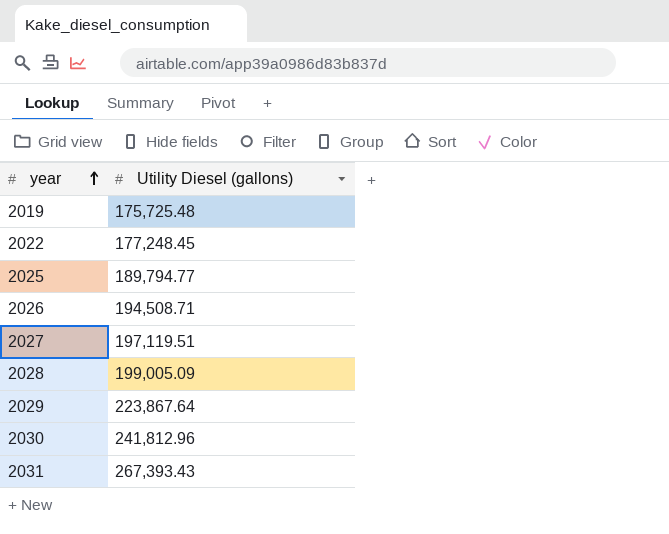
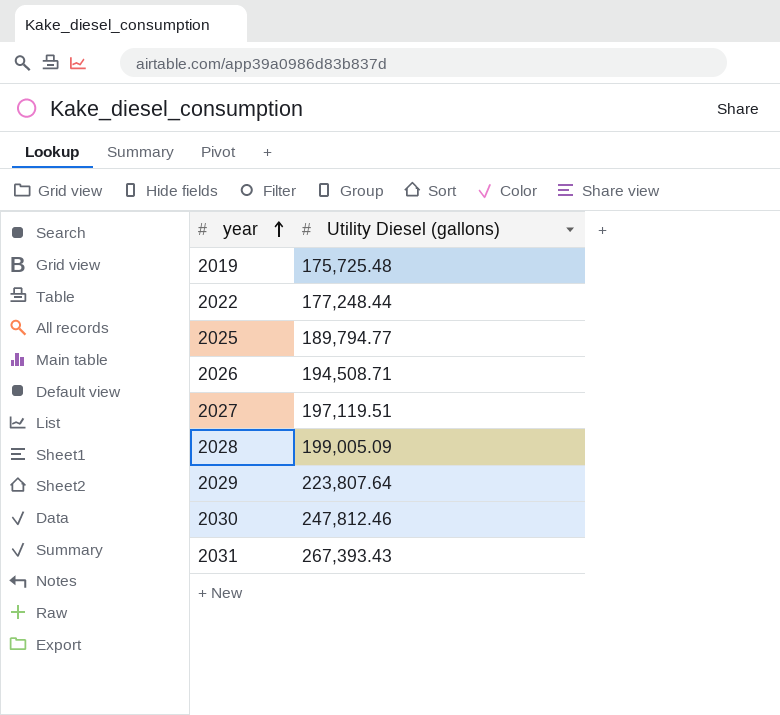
2022 | Utility Diesel (gallons): 177,248.45 -> 177,248.44
2029 | Utility Diesel (gallons): 223,867.64 -> 223,807.64
2030 | Utility Diesel (gallons): 241,812.96 -> 247,812.46

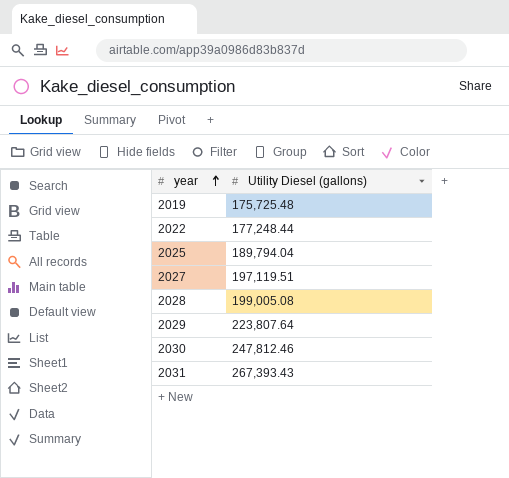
row 2026: 194,508.71 -> none
2025 | Utility Diesel (gallons): 189,794.77 -> 189,794.04
2028 | Utility Diesel (gallons): 199,005.09 -> 199,005.08

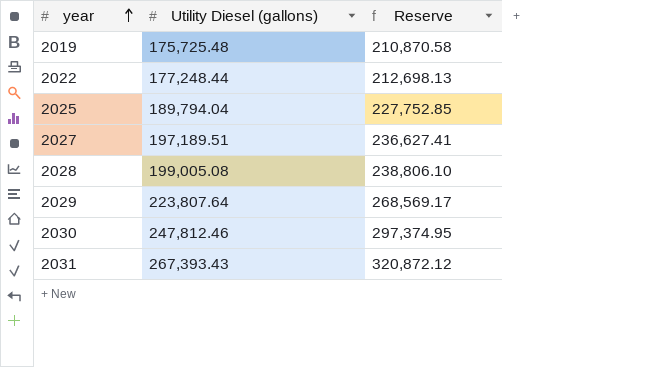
column Reserve | formula: none -> [Utility Diesel (gallons)] * 1.2
2027 | Utility Diesel (gallons): 197,119.51 -> 197,189.51

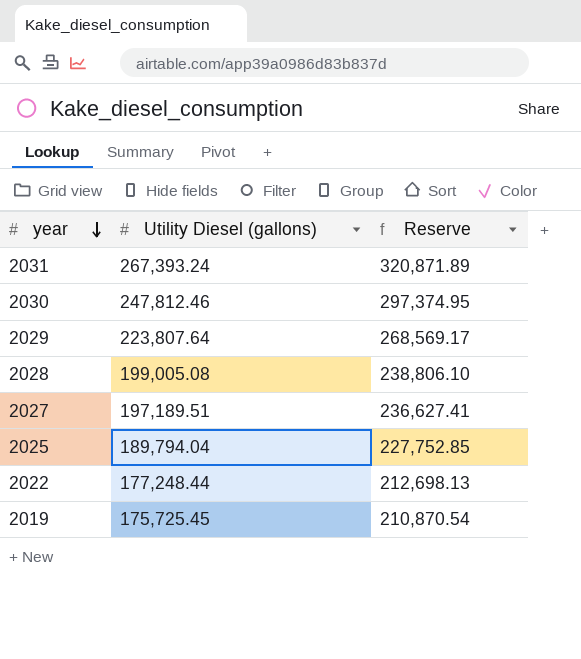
row order: year ascending -> year descending
2031 | Utility Diesel (gallons): 267,393.43 -> 267,393.24
2031 | Reserve: 320,872.12 -> 320,871.89
2019 | Utility Diesel (gallons): 175,725.48 -> 175,725.45
2019 | Reserve: 210,870.58 -> 210,870.54

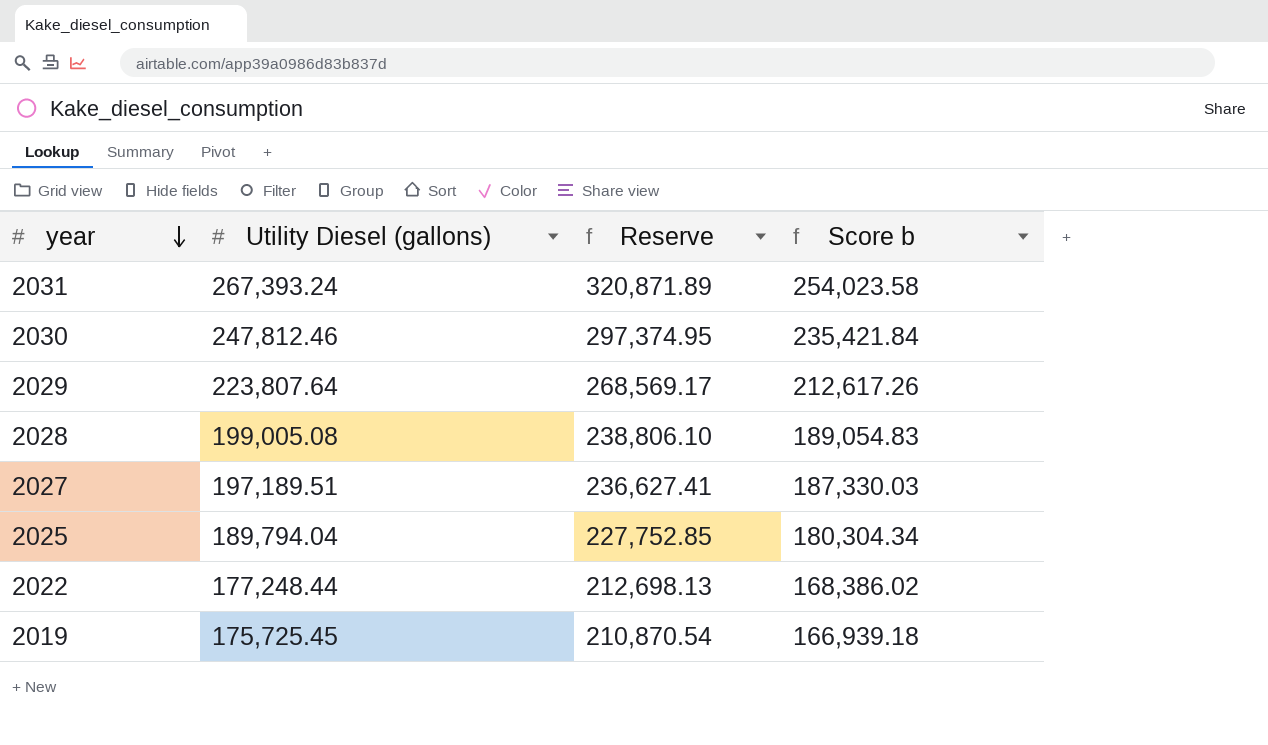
column Score b | formula: none -> [Utility Diesel (gallons)] * 0.95

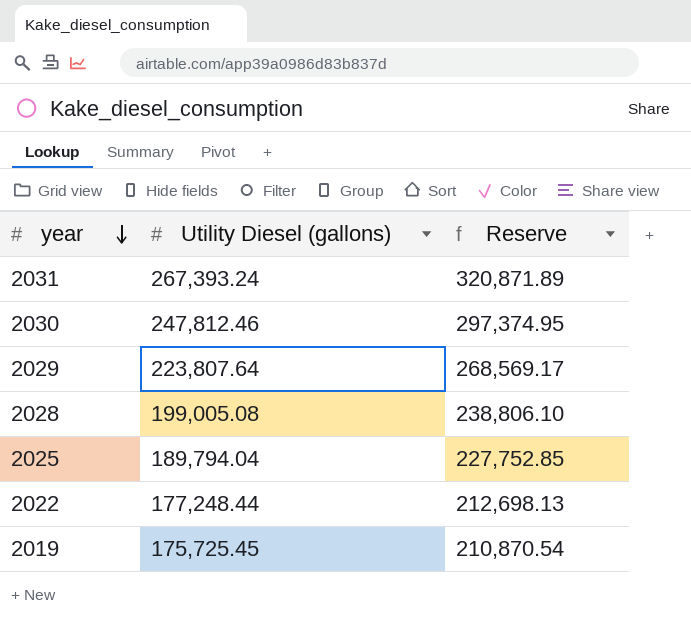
column Score b | formula: [Utility Diesel (gallons)] * 0.95 -> none
row 2027: 197,189.51 | 236,627.41 | 187,330.03 -> none

